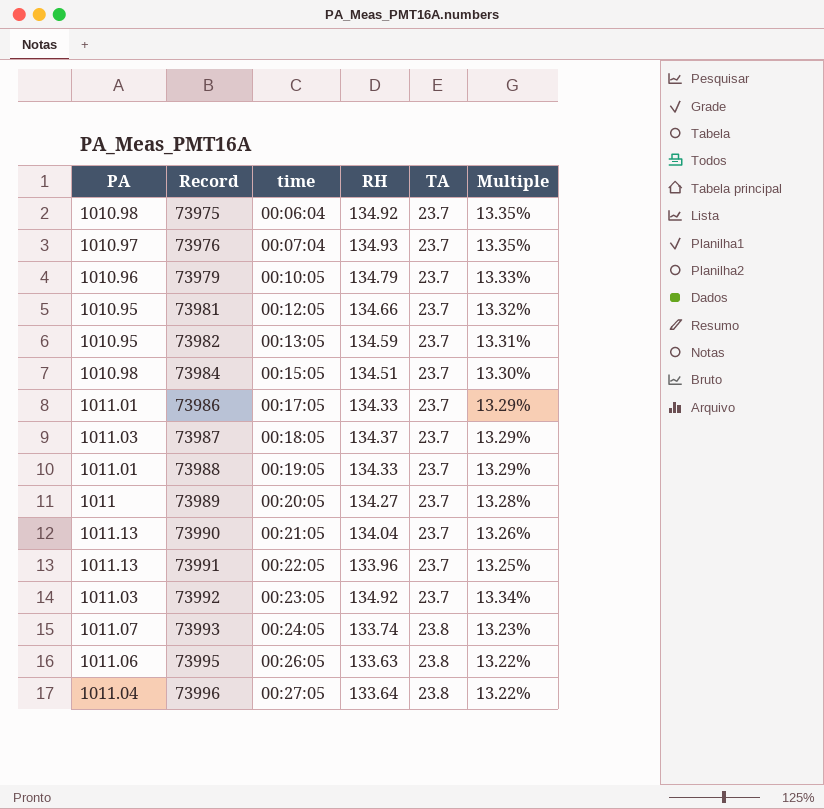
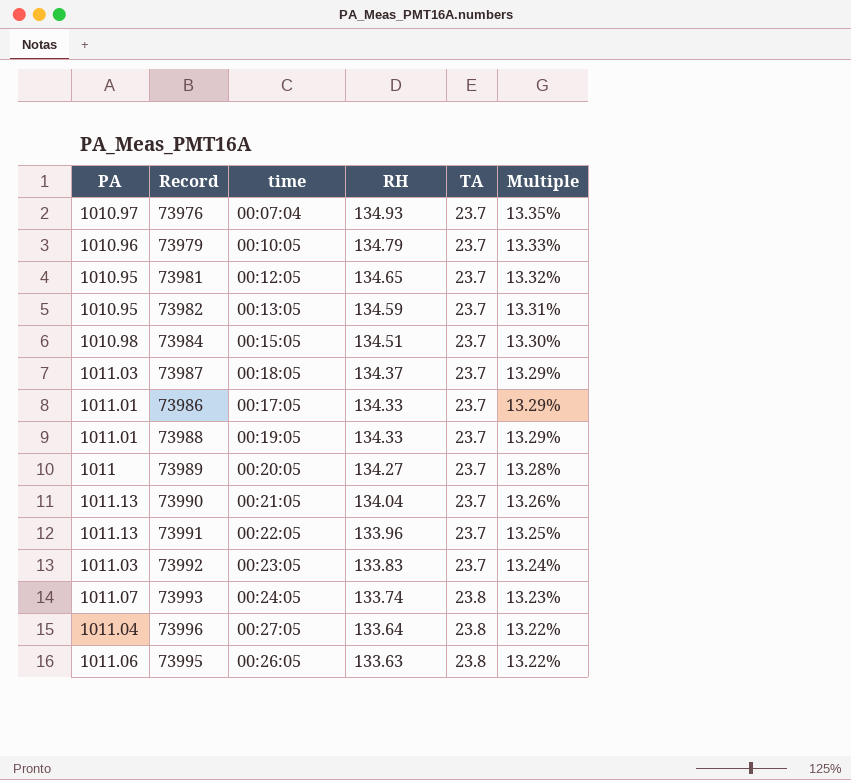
row order: Record ascending -> RH descending
row 73975: 1010.98 | 00:06:04 | 134.92 | 23.7 | 13.35% -> none
73981 | RH: 134.66 -> 134.65
73992 | RH: 134.92 -> 133.83
73992 | Multiple: 13.34% -> 13.24%

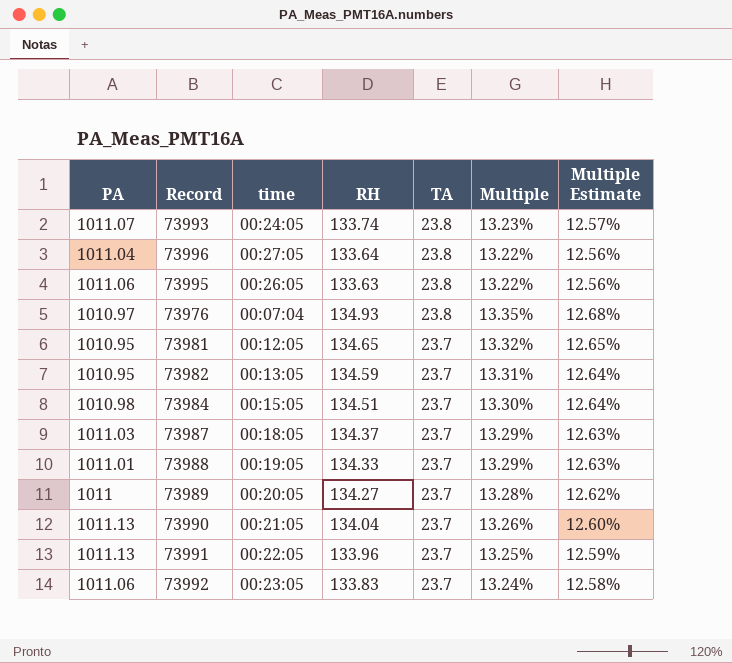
row order: RH descending -> TA descending
column Multiple Estimate | formula: none -> [Multiple] * 0.95
row 73979: 1010.96 | 00:10:05 | 134.79 | 23.7 | 13.33% -> none
row 73986: 1011.01 | 00:17:05 | 134.33 | 23.7 | 13.29% -> none
73976 | TA: 23.7 -> 23.8
73992 | PA: 1011.03 -> 1011.06

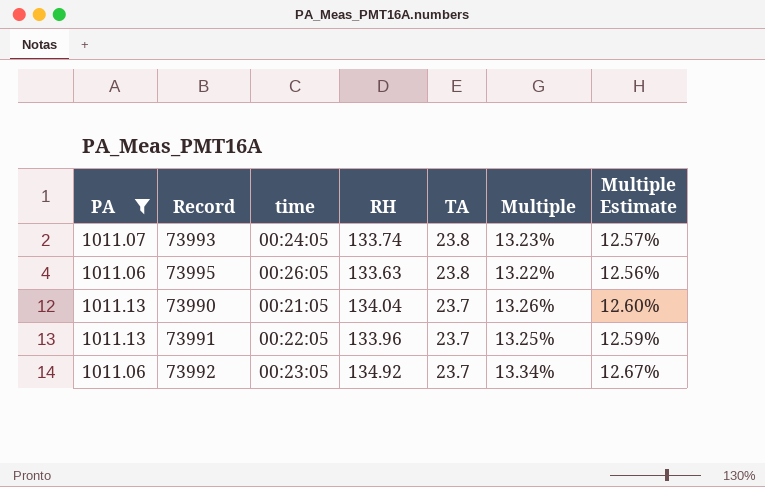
filter: none -> PA >= 1011.06
73992 | RH: 133.83 -> 134.92
73992 | Multiple: 13.24% -> 13.34%
73992 | Multiple Estimate: 12.58% -> 12.67%

